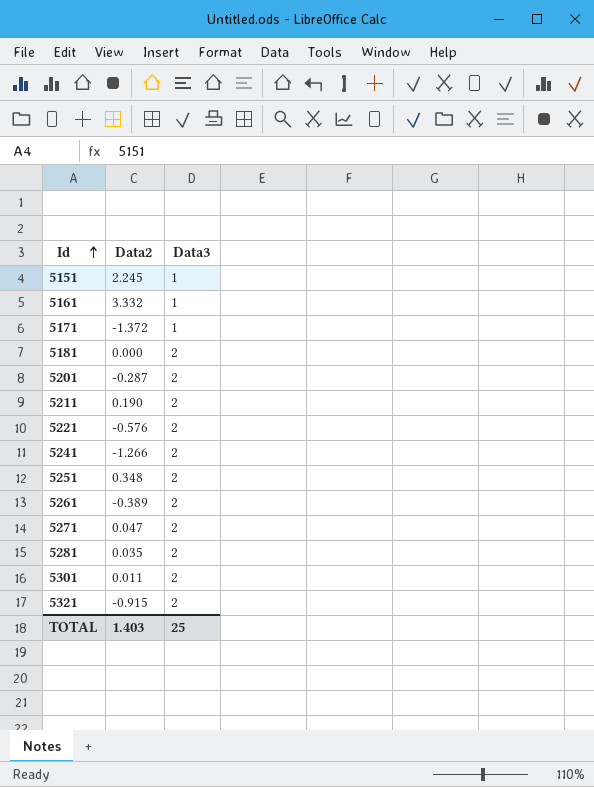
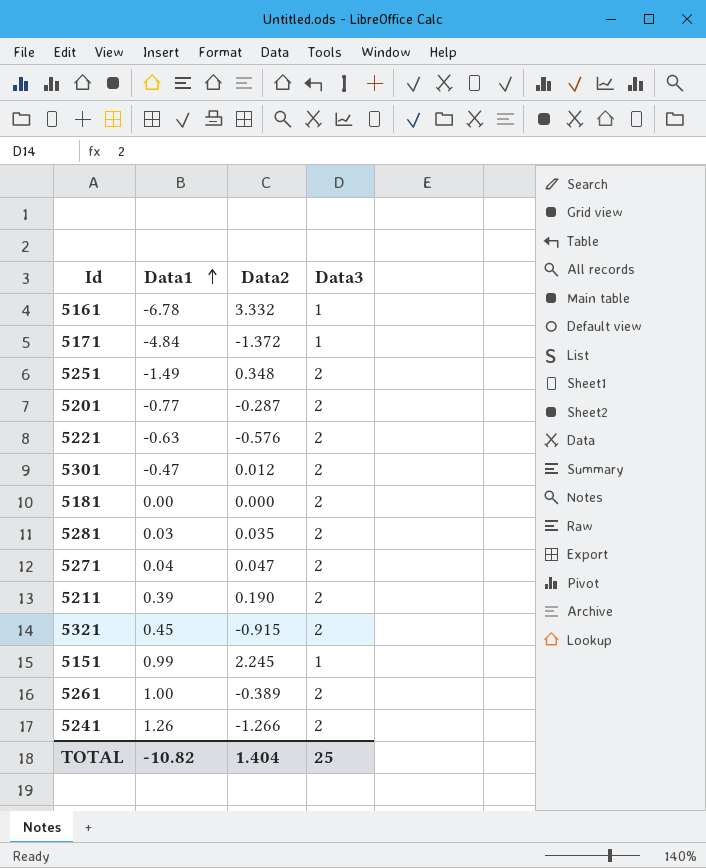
row order: Id ascending -> Data1 ascending
column Data1 | position: none -> 2
5301 | Data2: 0.011 -> 0.012
TOTAL | Data2: 1.403 -> 1.404

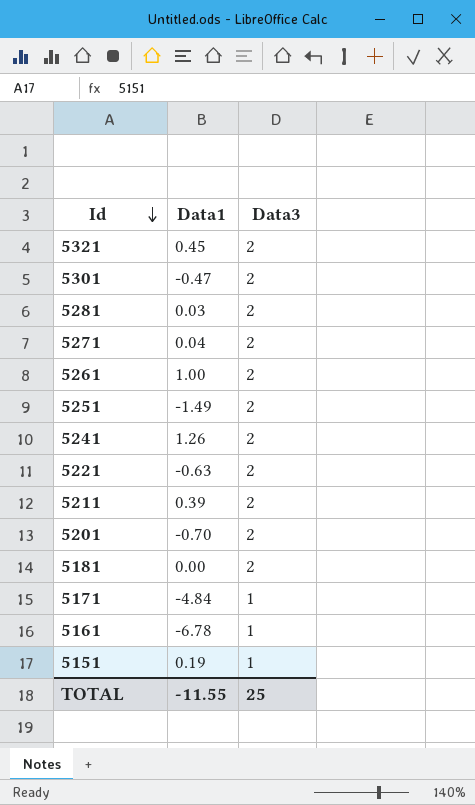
row order: Data1 ascending -> Id descending
column Data2 | position: 3 -> none
5201 | Data1: -0.77 -> -0.70
5151 | Data1: 0.99 -> 0.19
TOTAL | Data1: -10.82 -> -11.55

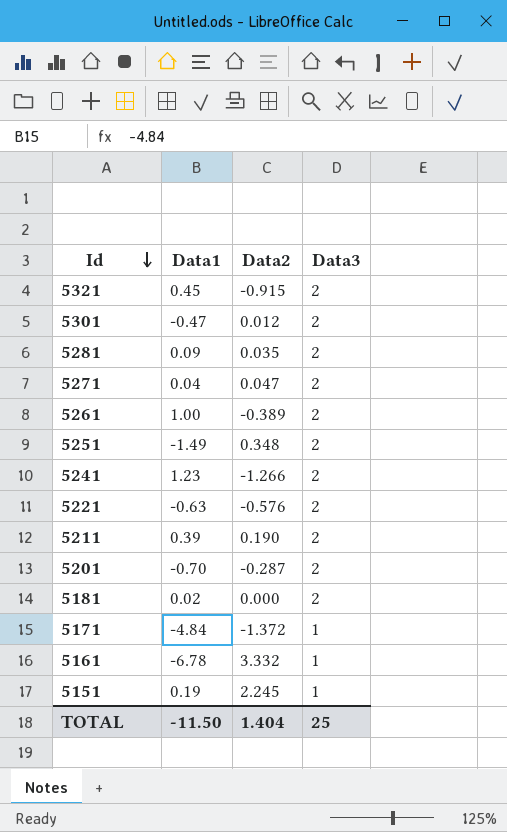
column Data2 | position: none -> 3
5281 | Data1: 0.03 -> 0.09
5241 | Data1: 1.26 -> 1.23
5181 | Data1: 0.00 -> 0.02
TOTAL | Data1: -11.55 -> -11.50

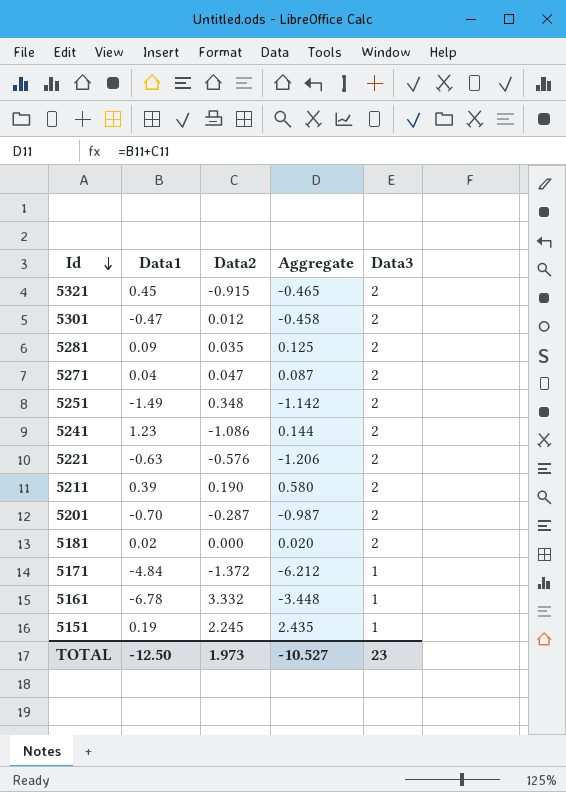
column Aggregate | formula: none -> [Data1] + [Data2]
row 5261: 1.00 | -0.389 | 2 -> none
5241 | Data2: -1.266 -> -1.086
TOTAL | Data1: -11.50 -> -12.50
TOTAL | Data2: 1.404 -> 1.973
TOTAL | Data3: 25 -> 23

